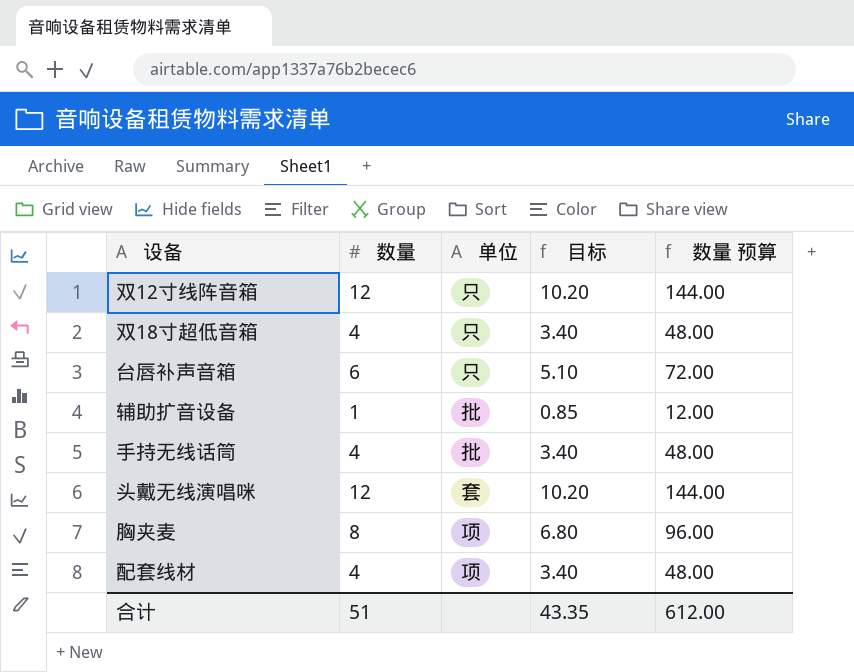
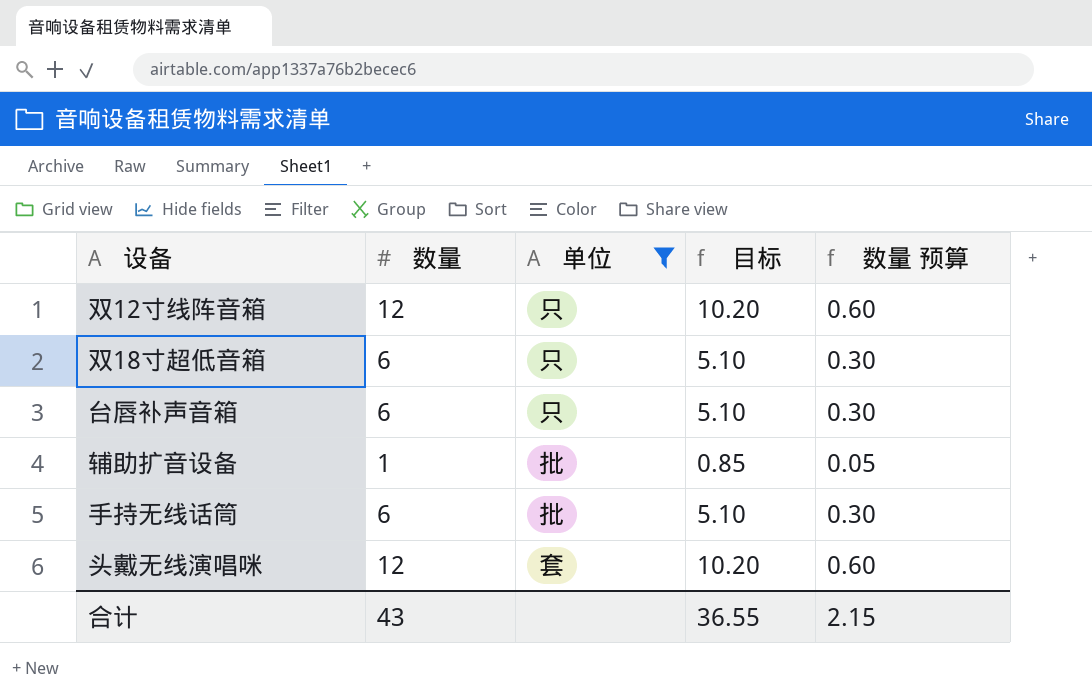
filter: none -> 单位 != 项
column 数量 预算 | formula: [数量] * 12 -> [数量] * 0.05
双18寸超低音箱 | 数量: 4 -> 6
双18寸超低音箱 | 目标: 3.40 -> 5.10
手持无线话筒 | 数量: 4 -> 6
手持无线话筒 | 目标: 3.40 -> 5.10
合计 | 数量: 51 -> 43
合计 | 目标: 43.35 -> 36.55
合计 | 数量 预算: 612.00 -> 2.15

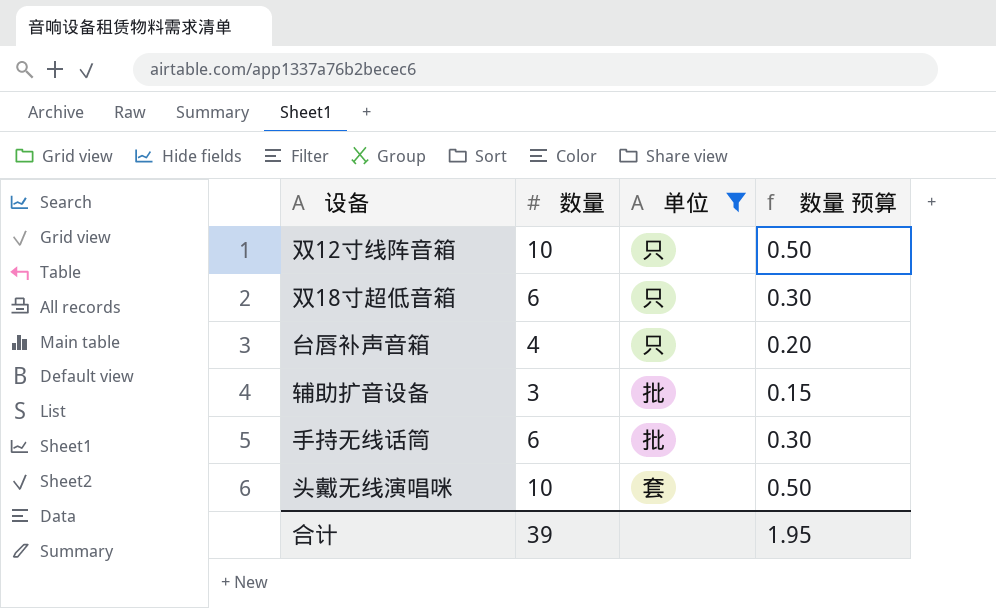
column 目标 | formula: [数量] * 0.85 -> none
双12寸线阵音箱 | 数量: 12 -> 10
双12寸线阵音箱 | 数量 预算: 0.60 -> 0.50
台唇补声音箱 | 数量: 6 -> 4
台唇补声音箱 | 数量 预算: 0.30 -> 0.20
辅助扩音设备 | 数量: 1 -> 3
辅助扩音设备 | 数量 预算: 0.05 -> 0.15
头戴无线演唱咪 | 数量: 12 -> 10
头戴无线演唱咪 | 数量 预算: 0.60 -> 0.50
合计 | 数量: 43 -> 39
合计 | 数量 预算: 2.15 -> 1.95

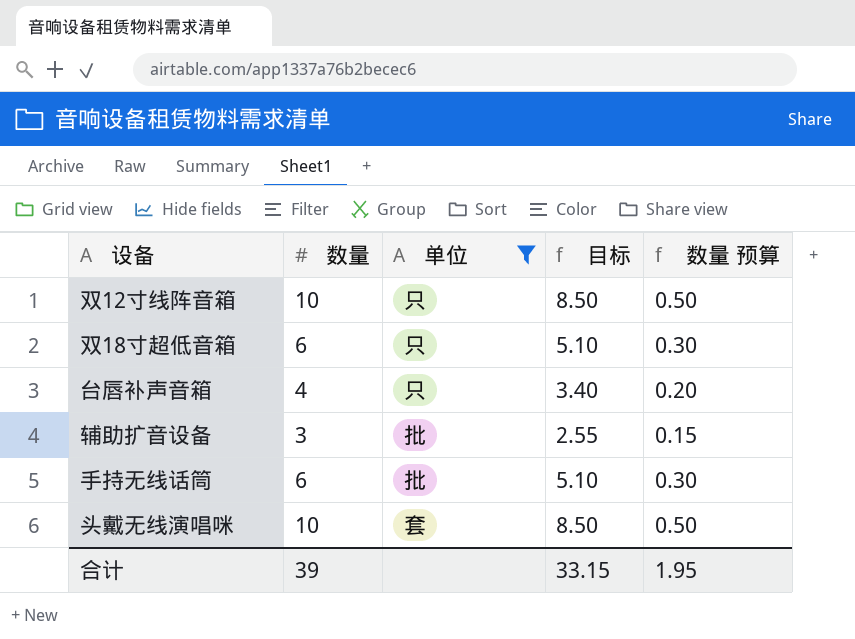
column 目标 | formula: none -> [数量] * 0.85

